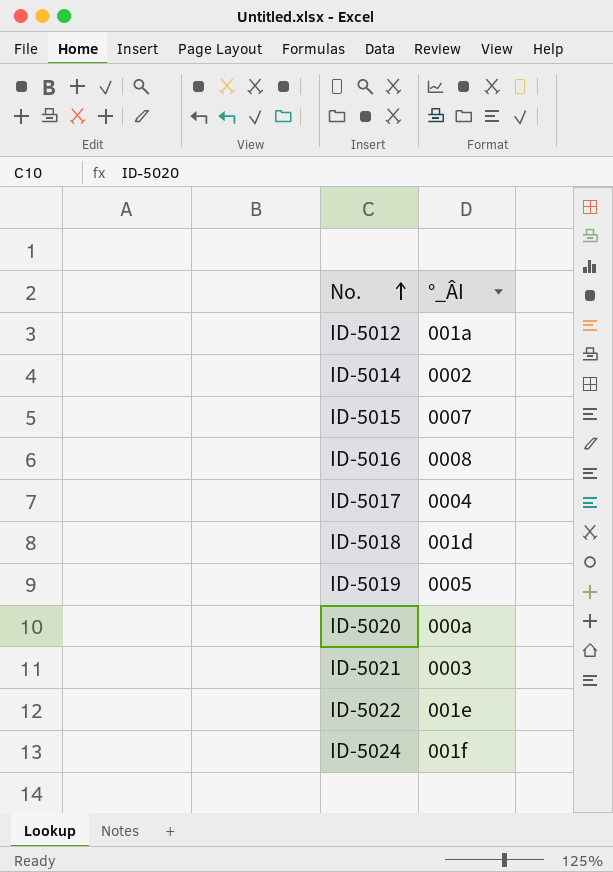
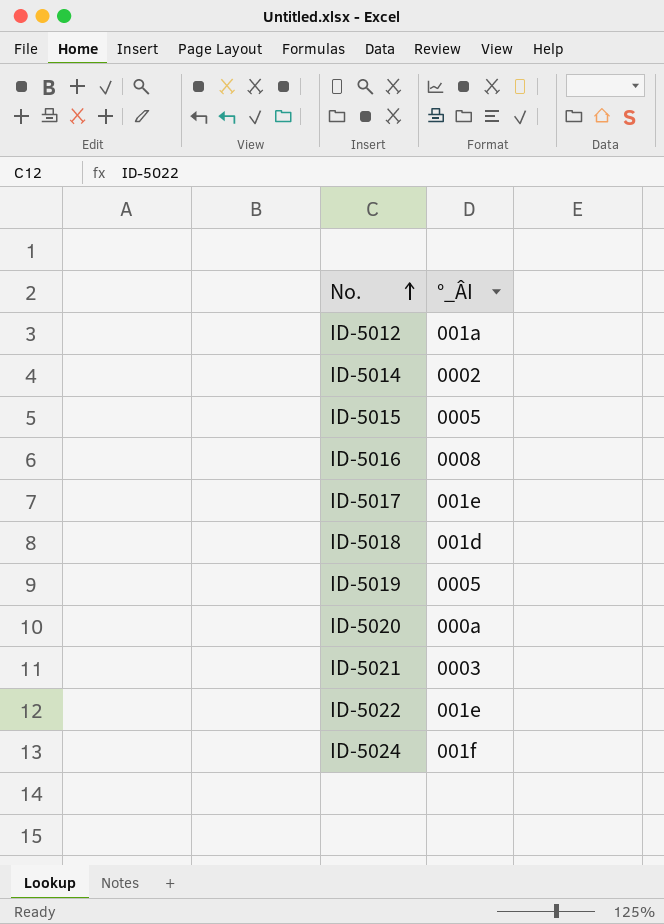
ID-5015 | °_ÂI: 0007 -> 0005
ID-5017 | °_ÂI: 0004 -> 001e

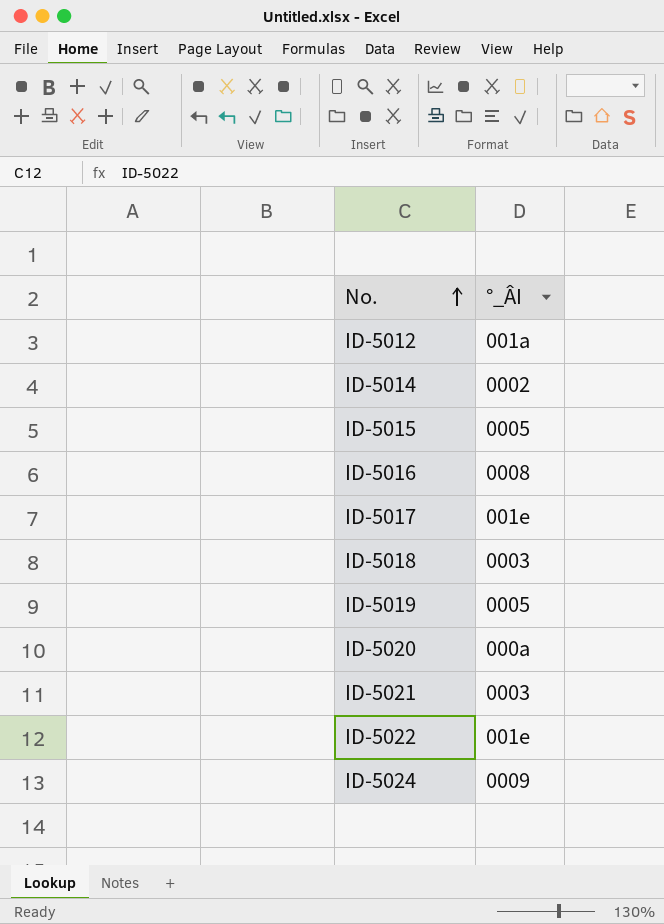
ID-5018 | °_ÂI: 001d -> 0003
ID-5024 | °_ÂI: 001f -> 0009

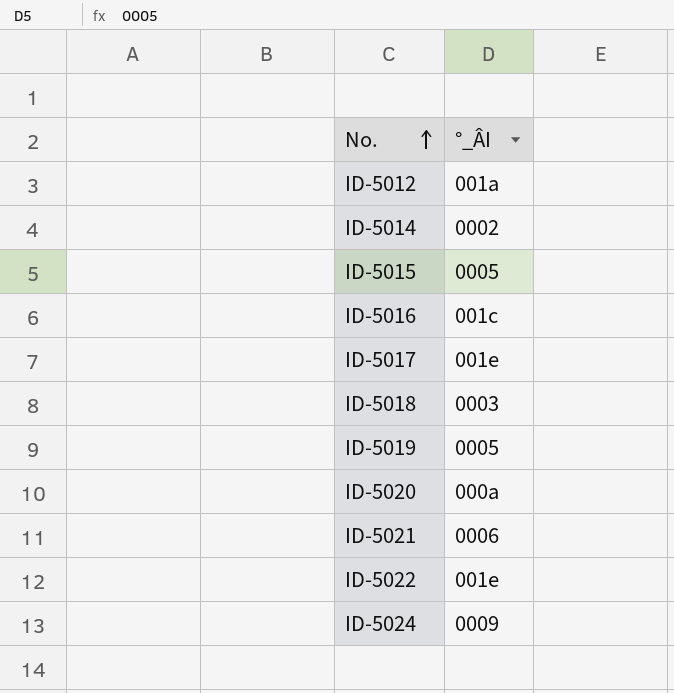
ID-5016 | °_ÂI: 0008 -> 001c
ID-5021 | °_ÂI: 0003 -> 0006

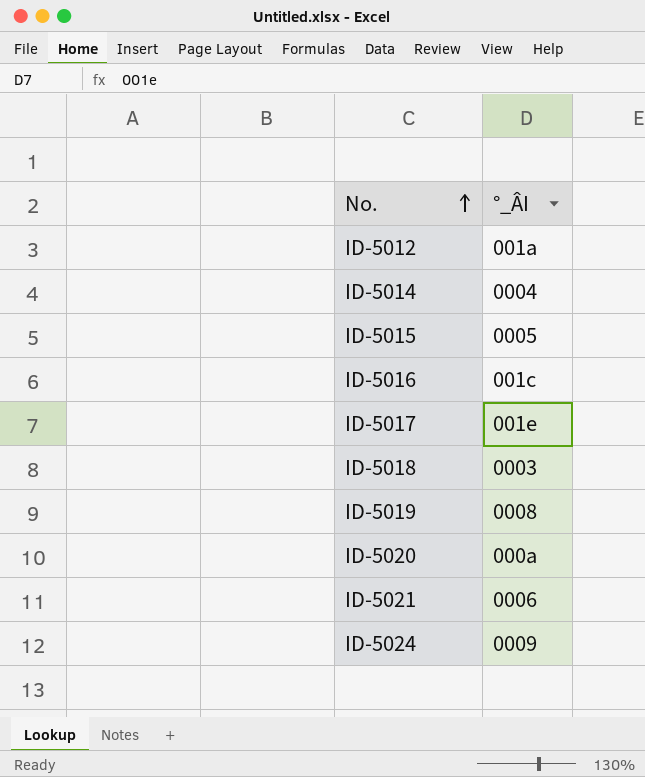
row ID-5022: 001e -> none
ID-5014 | °_ÂI: 0002 -> 0004
ID-5019 | °_ÂI: 0005 -> 0008

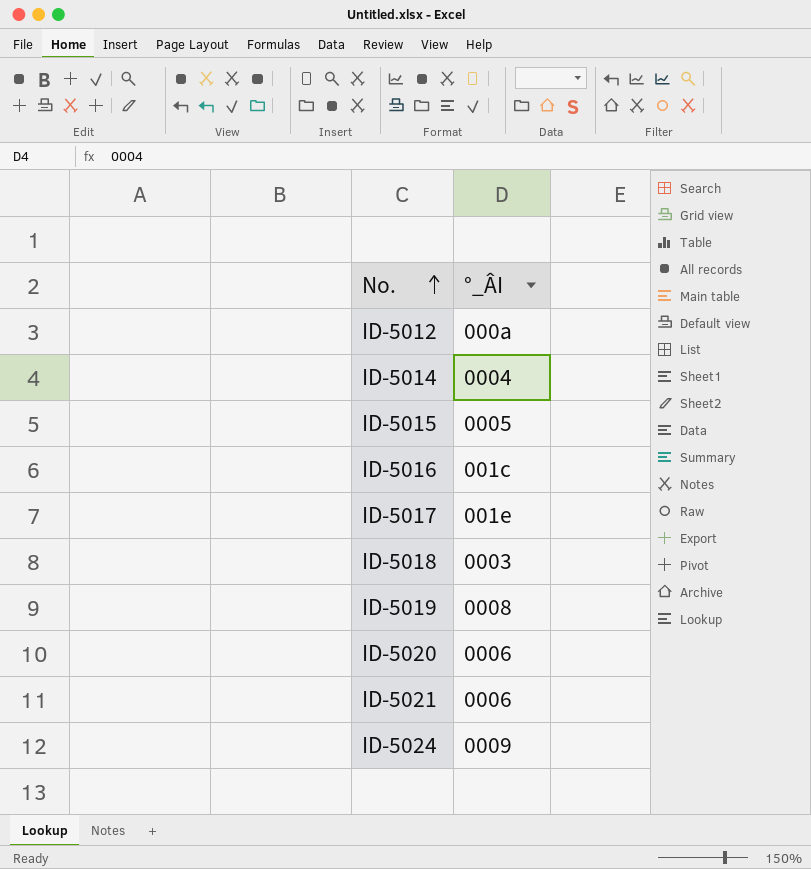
ID-5012 | °_ÂI: 001a -> 000a
ID-5020 | °_ÂI: 000a -> 0006

